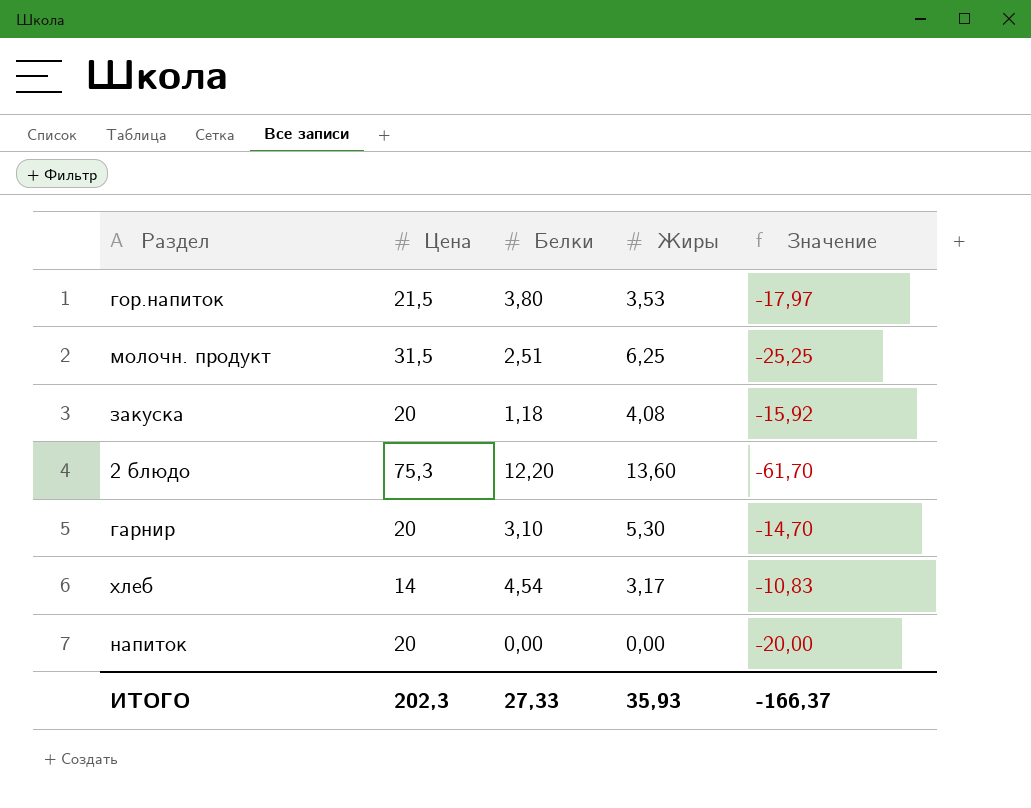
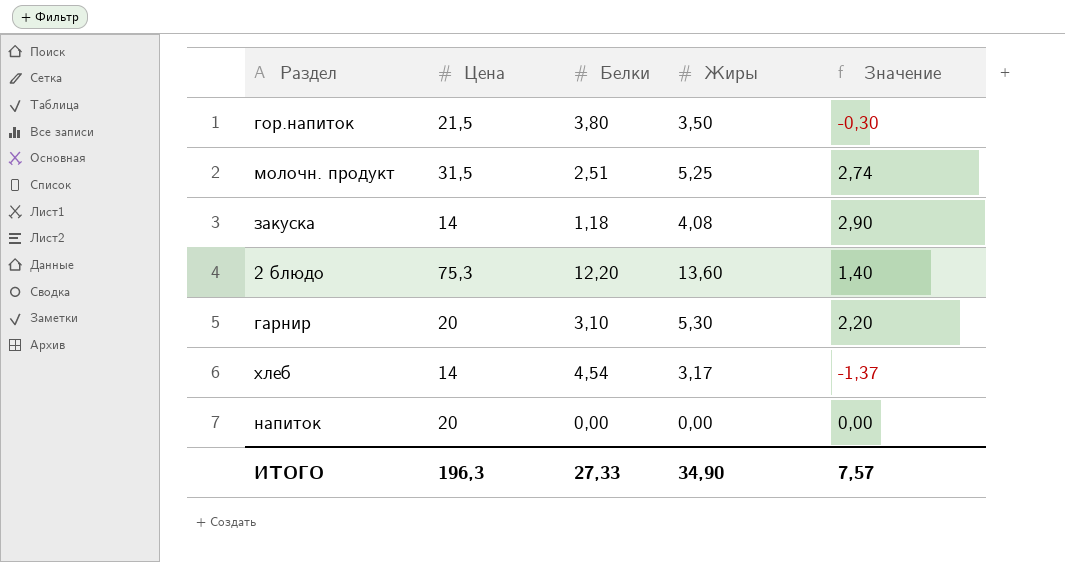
column Значение | formula: [Жиры] - [Цена] -> [Жиры] - [Белки]
гор.напиток | Жиры: 3,53 -> 3,50
молочн. продукт | Жиры: 6,25 -> 5,25
закуска | Цена: 20 -> 14
ИТОГО | Цена: 202,3 -> 196,3
ИТОГО | Жиры: 35,93 -> 34,90
ИТОГО | Значение: -166,37 -> 7,57

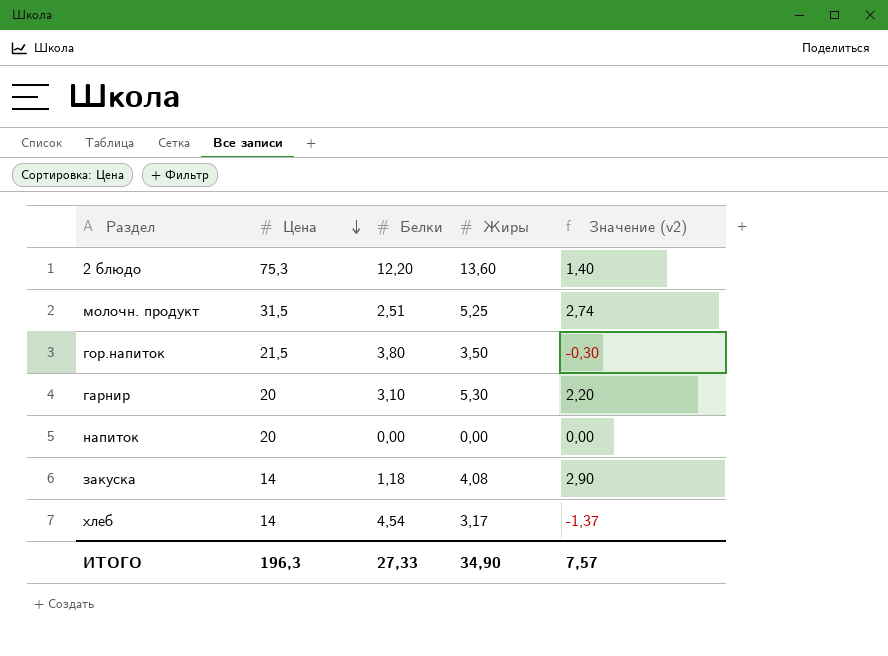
row order: none -> Цена descending
column name: Значение -> Значение (v2)

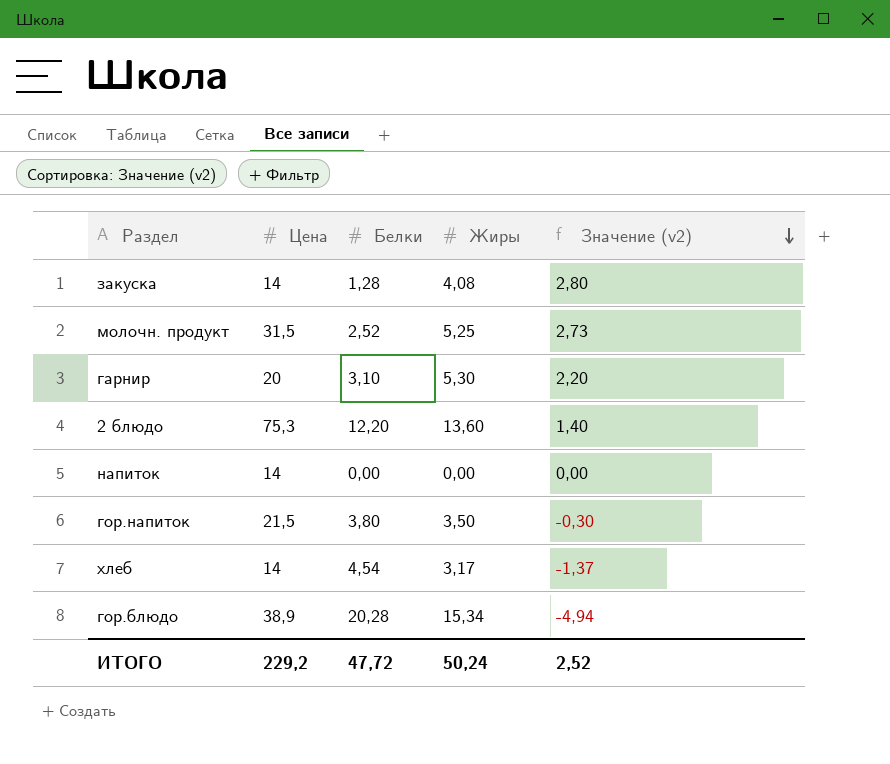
row order: Цена descending -> Значение (v2) descending
закуска | Белки: 1,18 -> 1,28
закуска | Значение (v2): 2,90 -> 2,80
молочн. продукт | Белки: 2,51 -> 2,52
молочн. продукт | Значение (v2): 2,74 -> 2,73
напиток | Цена: 20 -> 14
row гор.блюдо: none -> 38,9 | 20,28 | 15,34 | -4,94
ИТОГО | Цена: 196,3 -> 229,2
ИТОГО | Белки: 27,33 -> 47,72
ИТОГО | Жиры: 34,90 -> 50,24
ИТОГО | Значение (v2): 7,57 -> 2,52

